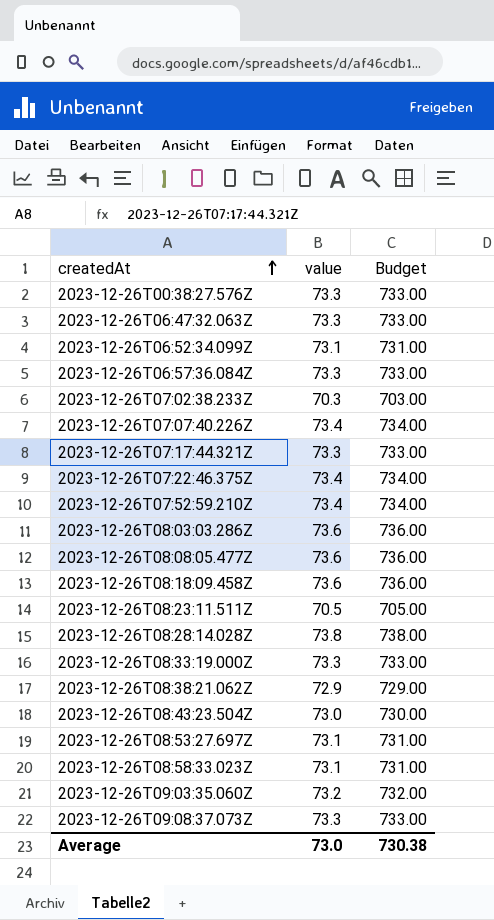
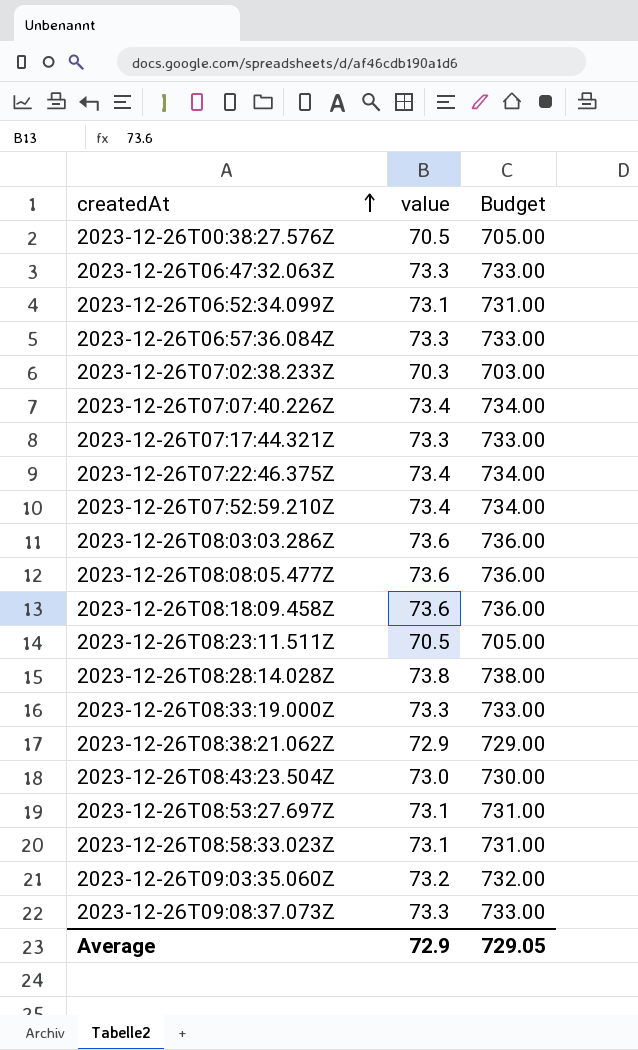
2023-12-26T00:38:27.576Z | value: 73.3 -> 70.5
2023-12-26T00:38:27.576Z | Budget: 733.00 -> 705.00
Average | value: 73.0 -> 72.9
Average | Budget: 730.38 -> 729.05

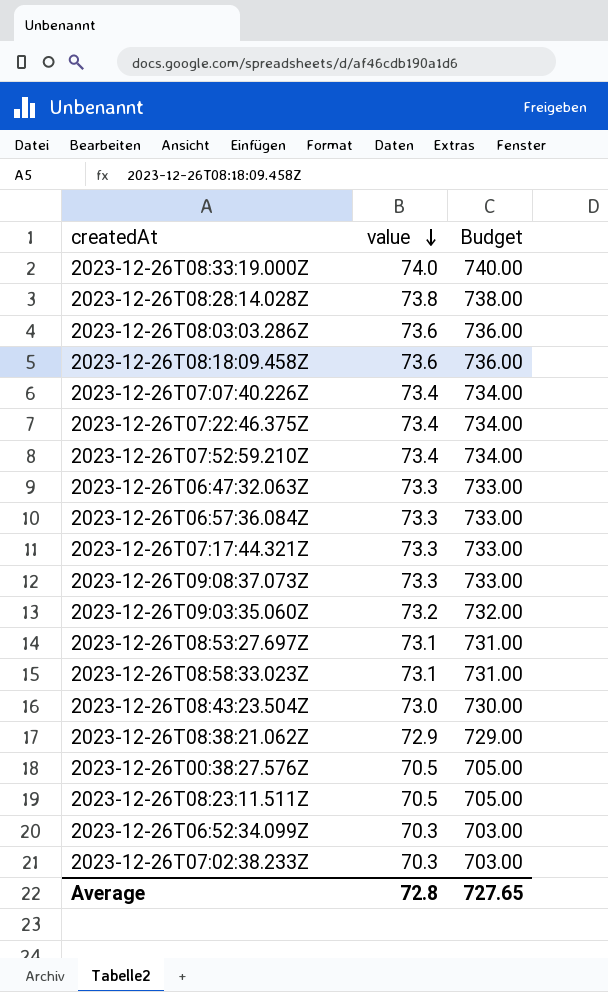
row order: createdAt ascending -> value descending
row 2023-12-26T08:08:05.477Z: 73.6 | 736.00 -> none
2023-12-26T08:33:19.000Z | value: 73.3 -> 74.0
2023-12-26T08:33:19.000Z | Budget: 733.00 -> 740.00
2023-12-26T06:52:34.099Z | value: 73.1 -> 70.3
2023-12-26T06:52:34.099Z | Budget: 731.00 -> 703.00
Average | value: 72.9 -> 72.8
Average | Budget: 729.05 -> 727.65

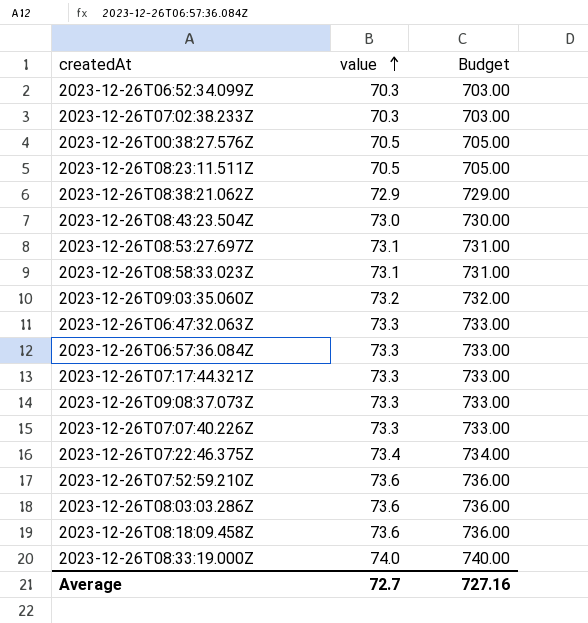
row order: value descending -> value ascending
row 2023-12-26T08:28:14.028Z: 73.8 | 738.00 -> none
2023-12-26T07:07:40.226Z | value: 73.4 -> 73.3
2023-12-26T07:07:40.226Z | Budget: 734.00 -> 733.00
2023-12-26T07:52:59.210Z | value: 73.4 -> 73.6
2023-12-26T07:52:59.210Z | Budget: 734.00 -> 736.00
Average | value: 72.8 -> 72.7
Average | Budget: 727.65 -> 727.16

